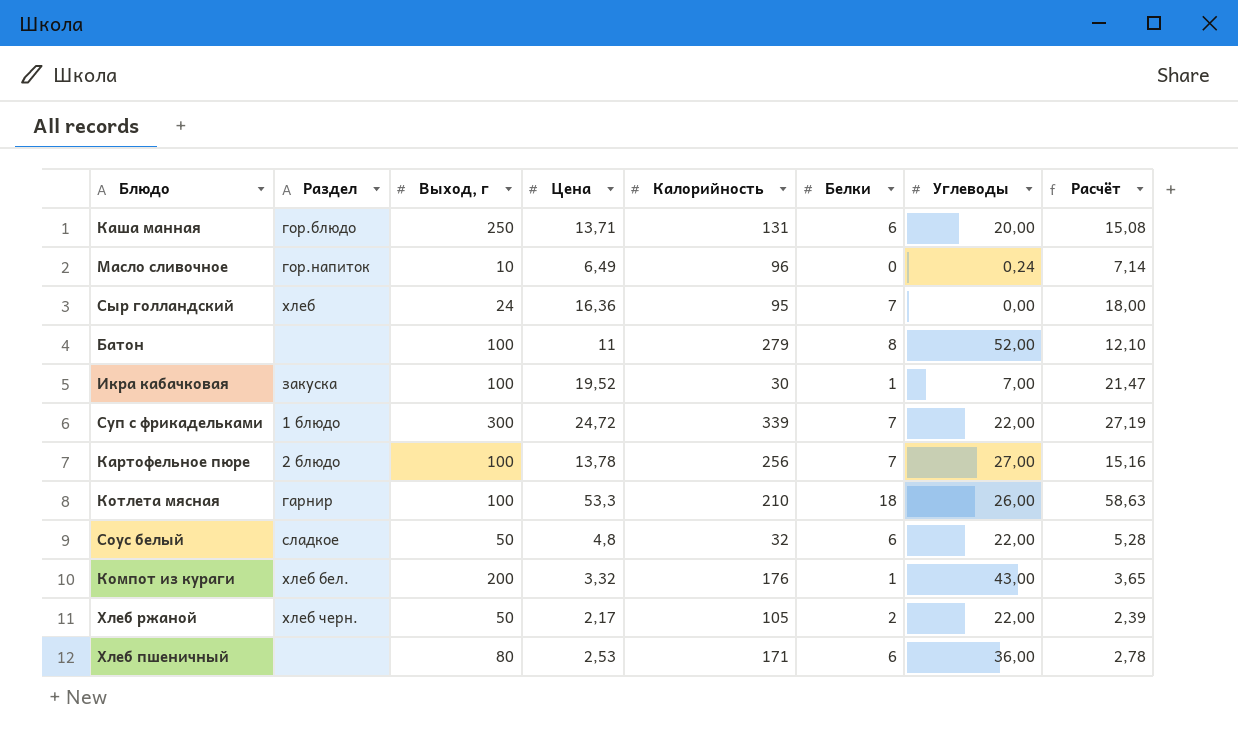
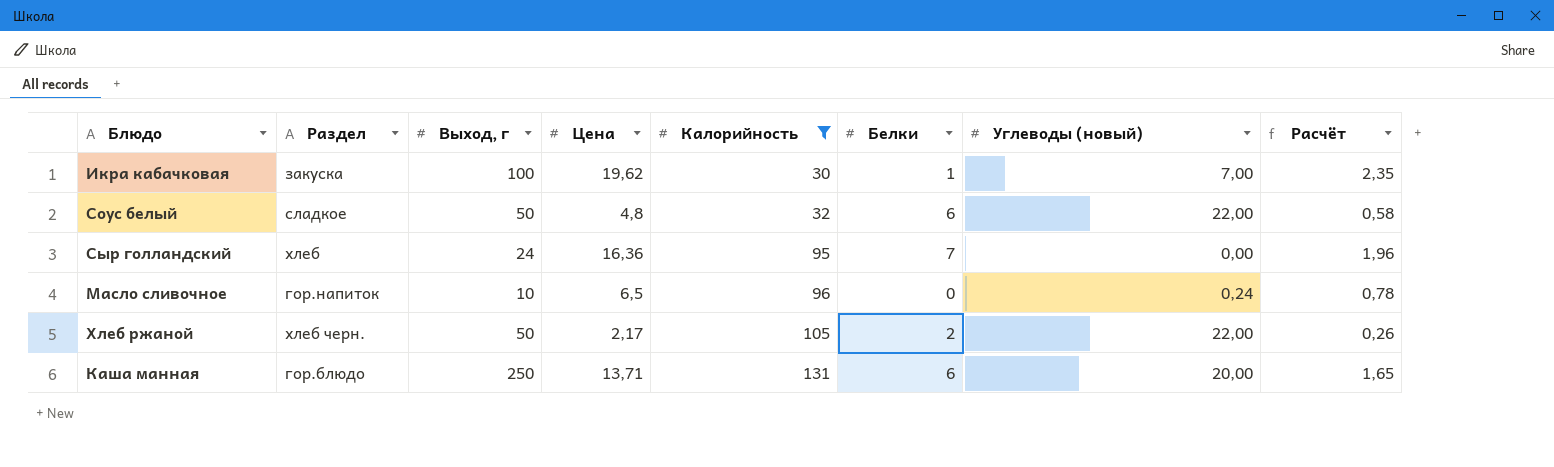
filter: none -> Калорийность <= 131
row order: none -> Калорийность ascending
column name: Углеводы -> Углеводы (новый)
column Расчёт | formula: [Цена] * 1,1 -> [Цена] * 0,12
Икра кабачковая | Цена: 19,52 -> 19,62
Масло сливочное | Цена: 6,49 -> 6,5

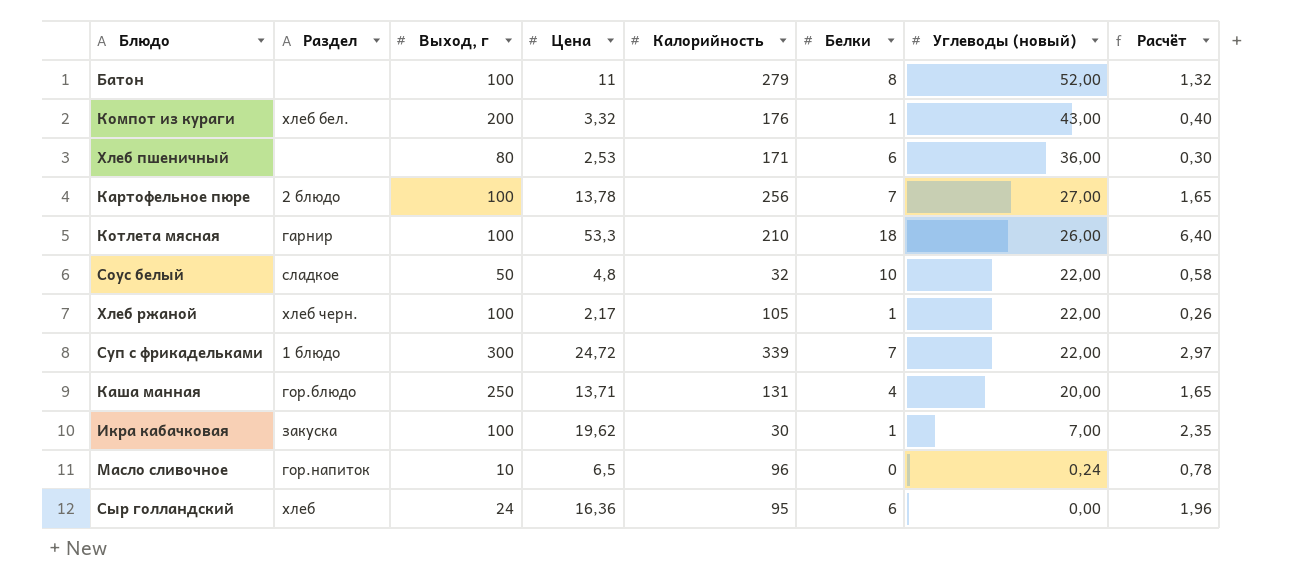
filter: Калорийность <= 131 -> none
row order: Калорийность ascending -> Углеводы (новый) descending
Соус белый | Белки: 6 -> 10
Хлеб ржаной | Выход, г: 50 -> 100
Хлеб ржаной | Белки: 2 -> 1
Каша манная | Белки: 6 -> 4
Сыр голландский | Белки: 7 -> 6

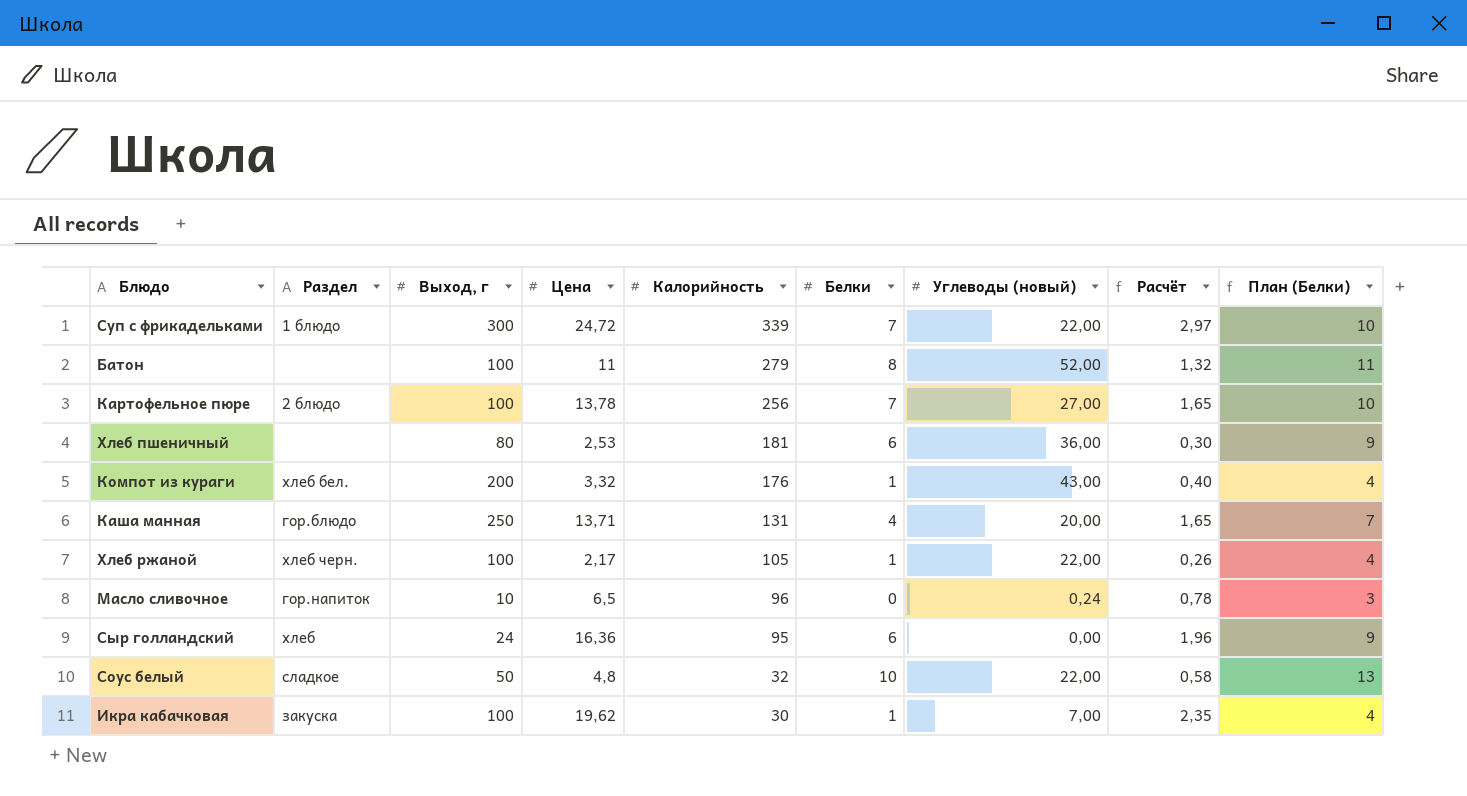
row order: Углеводы (новый) descending -> Калорийность descending
column План (Белки) | formula: none -> [Белки] + 3
row Котлета мясная: гарнир | 100 | 53,3 | 210 | 18 | 26,00 | 6,40 -> none
Хлеб пшеничный | Калорийность: 171 -> 181

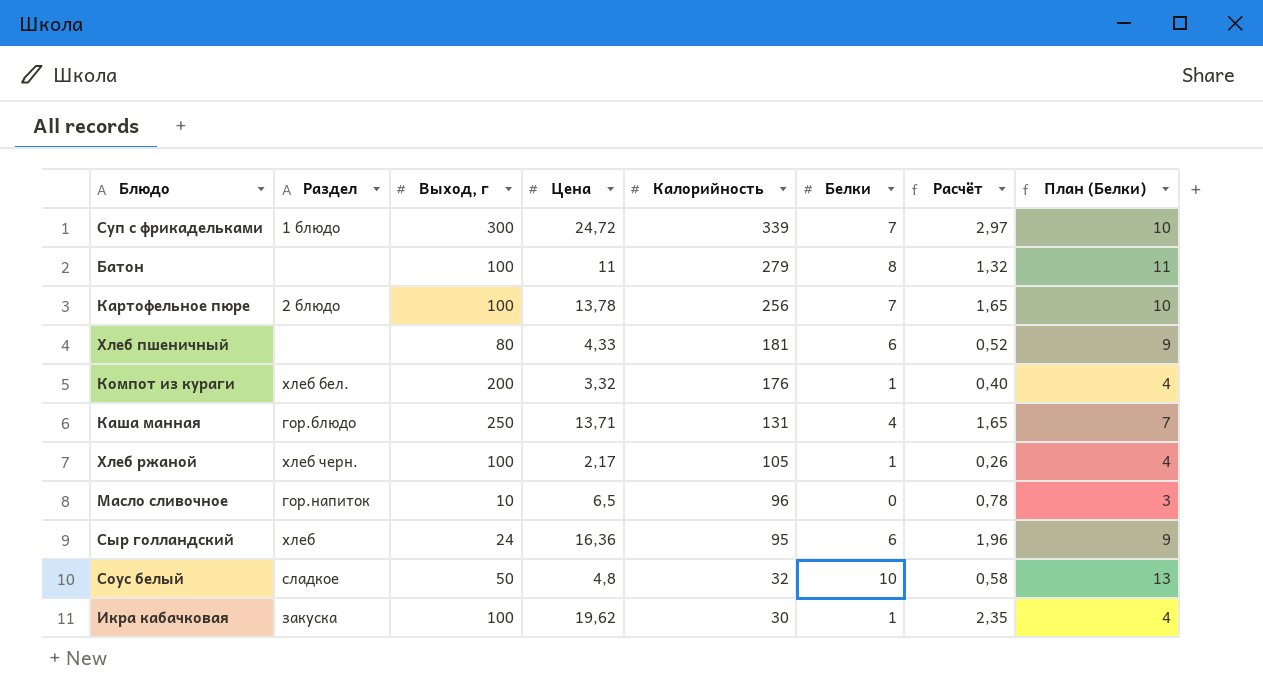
column Углеводы (новый) | position: 7 -> none
Хлеб пшеничный | Цена: 2,53 -> 4,33
Хлеб пшеничный | Расчёт: 0,30 -> 0,52

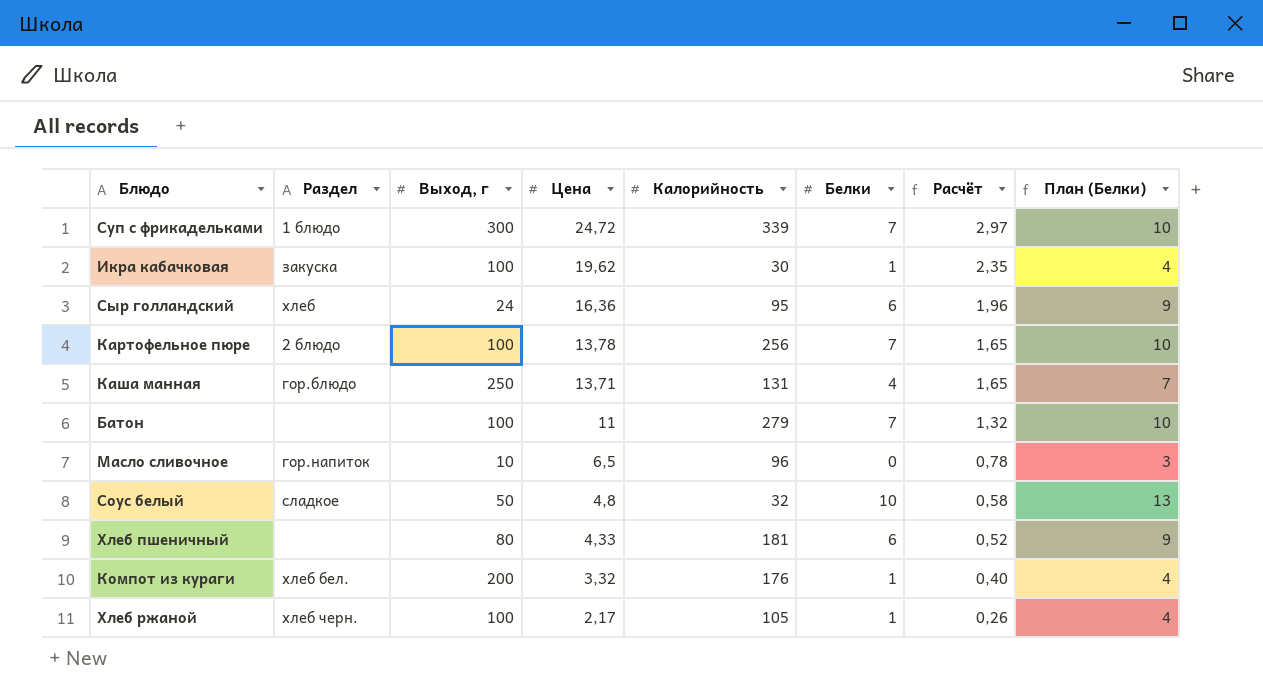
row order: Калорийность descending -> Цена descending
Батон | Белки: 8 -> 7
Батон | План (Белки): 11 -> 10

